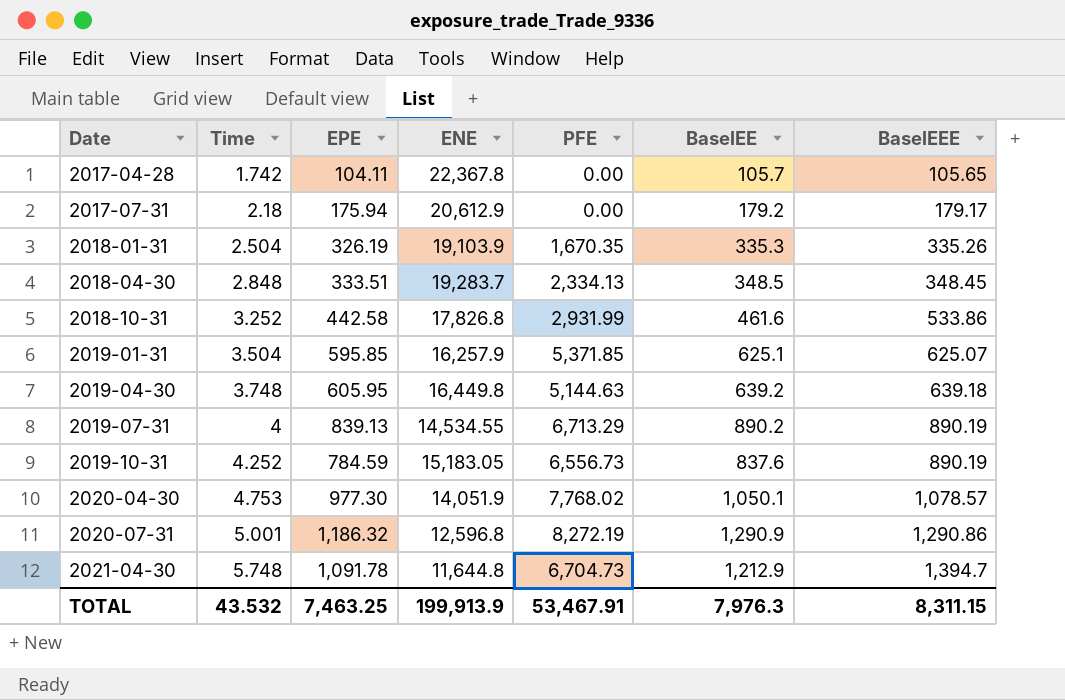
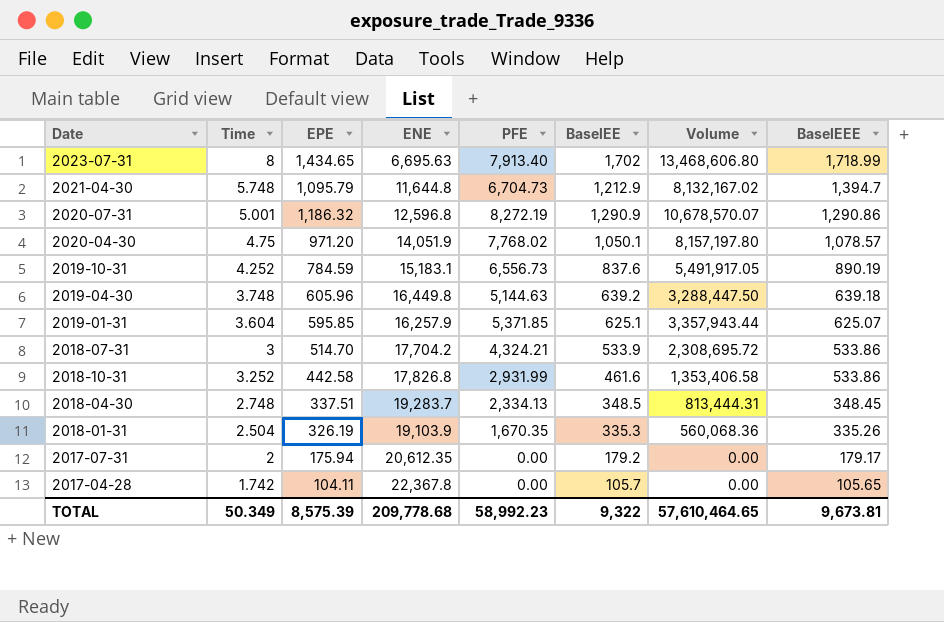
row order: Date ascending -> BaselEEE descending
column Volume | formula: none -> [PFE] * [BaselEE]
row 2019-07-31: 4 | 839.13 | 14,534.55 | 6,713.29 | 890.2 | 890.19 -> none
row 2023-07-31: none -> 8 | 1,434.65 | 6,695.63 | 7,913.40 | 1,702 | 13,468,606.80 | 1,718.99
2021-04-30 | EPE: 1,091.78 -> 1,095.79
2020-04-30 | Time: 4.753 -> 4.75
2020-04-30 | EPE: 977.30 -> 971.20
2019-10-31 | ENE: 15,183.05 -> 15,183.1
2019-04-30 | EPE: 605.95 -> 605.96
2019-01-31 | Time: 3.504 -> 3.604
row 2018-07-31: none -> 3 | 514.70 | 17,704.2 | 4,324.21 | 533.9 | 2,308,695.72 | 533.86
2018-04-30 | Time: 2.848 -> 2.748
2018-04-30 | EPE: 333.51 -> 337.51
2017-07-31 | Time: 2.18 -> 2
2017-07-31 | ENE: 20,612.9 -> 20,612.35
TOTAL | Time: 43.532 -> 50.349
TOTAL | EPE: 7,463.25 -> 8,575.39
TOTAL | ENE: 199,913.9 -> 209,778.68
TOTAL | PFE: 53,467.91 -> 58,992.23
TOTAL | BaselEE: 7,976.3 -> 9,322
TOTAL | BaselEEE: 8,311.15 -> 9,673.81

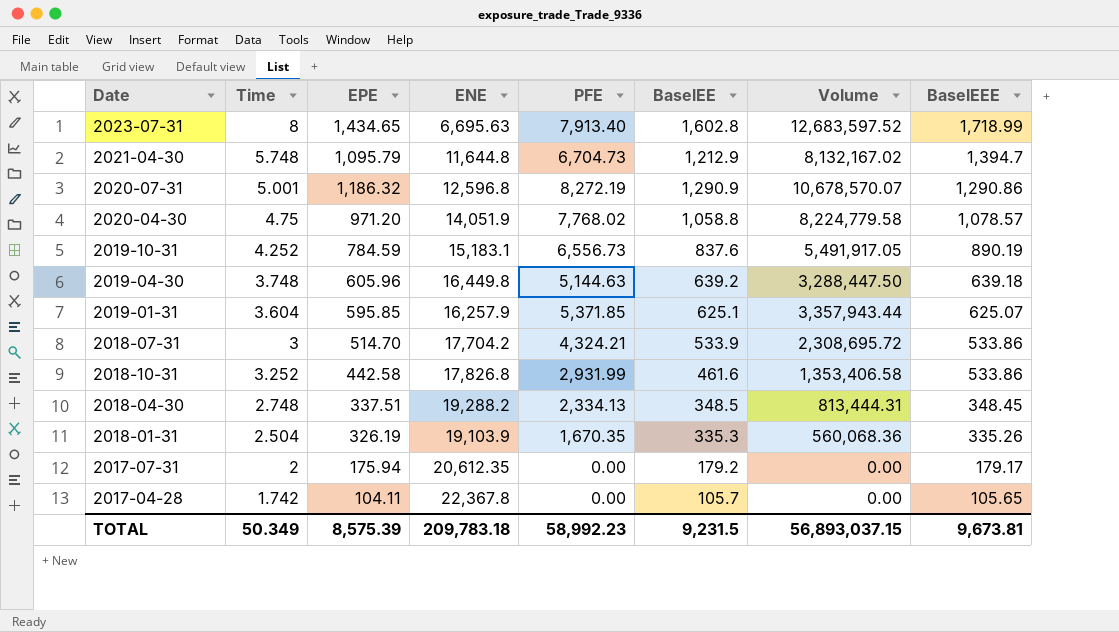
2023-07-31 | BaselEE: 1,702 -> 1,602.8
2023-07-31 | Volume: 13,468,606.80 -> 12,683,597.52
2020-04-30 | BaselEE: 1,050.1 -> 1,058.8
2020-04-30 | Volume: 8,157,197.80 -> 8,224,779.58
2018-04-30 | ENE: 19,283.7 -> 19,288.2
TOTAL | ENE: 209,778.68 -> 209,783.18
TOTAL | BaselEE: 9,322 -> 9,231.5
TOTAL | Volume: 57,610,464.65 -> 56,893,037.15

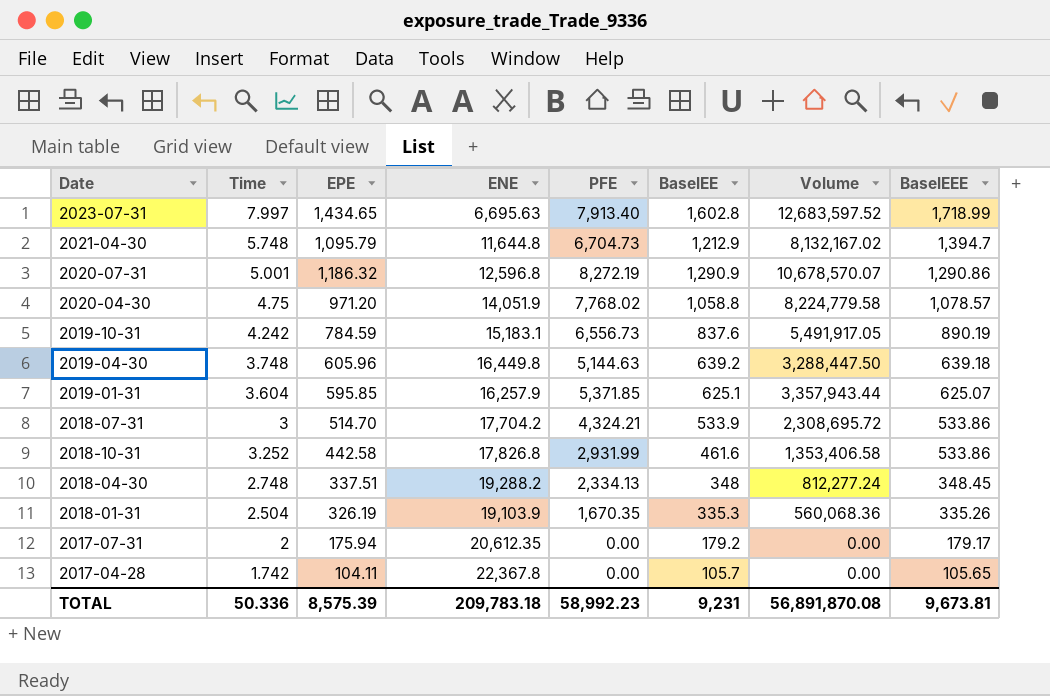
2023-07-31 | Time: 8 -> 7.997
2019-10-31 | Time: 4.252 -> 4.242
2018-04-30 | BaselEE: 348.5 -> 348
2018-04-30 | Volume: 813,444.31 -> 812,277.24
TOTAL | Time: 50.349 -> 50.336
TOTAL | BaselEE: 9,231.5 -> 9,231
TOTAL | Volume: 56,893,037.15 -> 56,891,870.08

